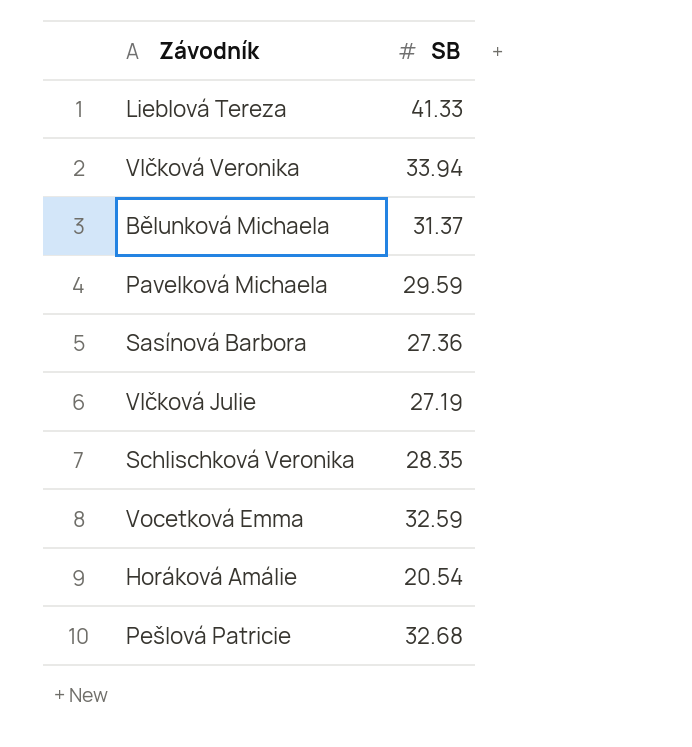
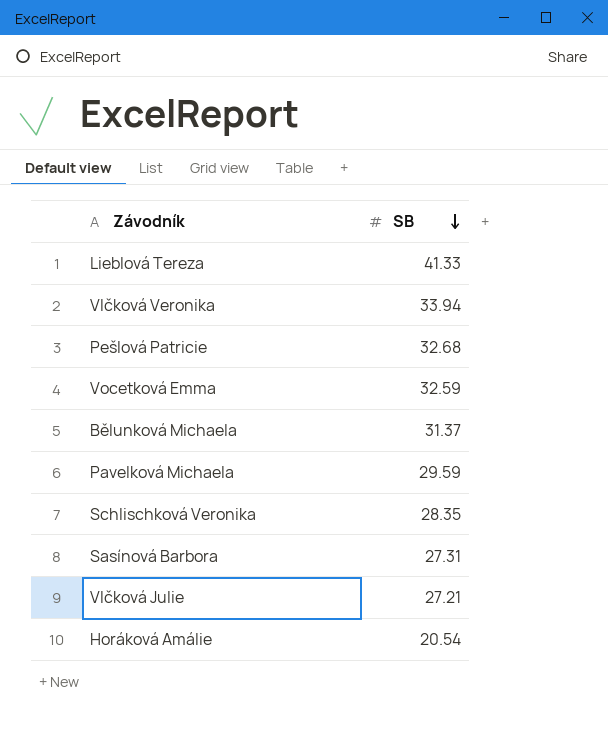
row order: none -> SB descending
Sasínová Barbora | SB: 27.36 -> 27.31
Vlčková Julie | SB: 27.19 -> 27.21

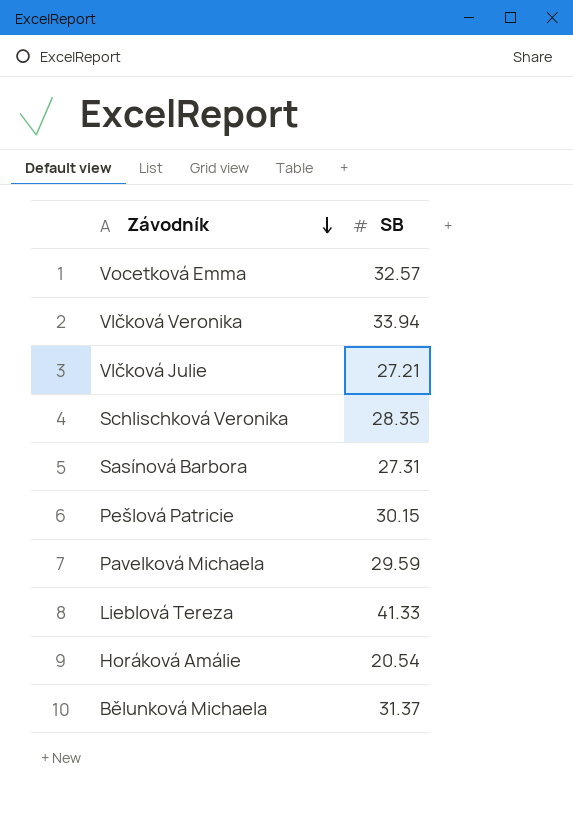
row order: SB descending -> Závodník descending
Vocetková Emma | SB: 32.59 -> 32.57
Pešlová Patricie | SB: 32.68 -> 30.15

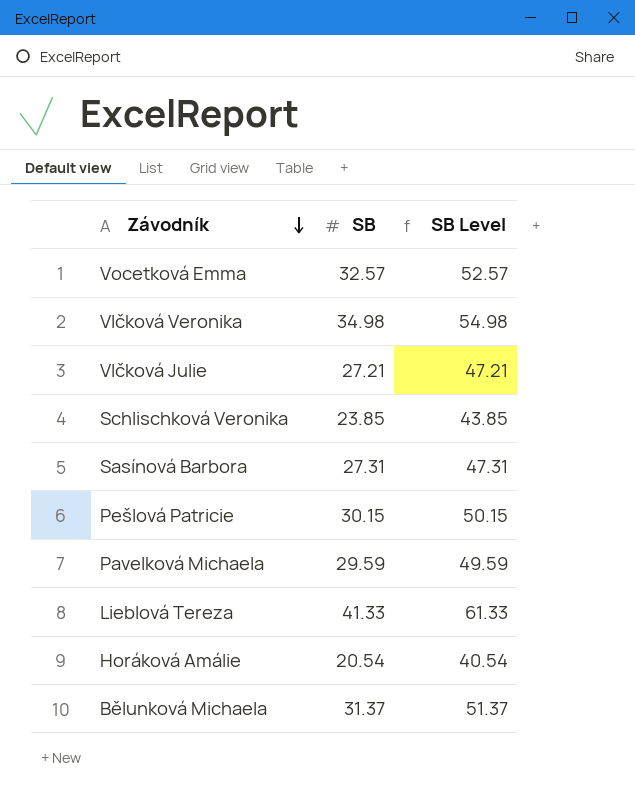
column SB Level | formula: none -> [SB] + 20
Vlčková Veronika | SB: 33.94 -> 34.98
Schlischková Veronika | SB: 28.35 -> 23.85

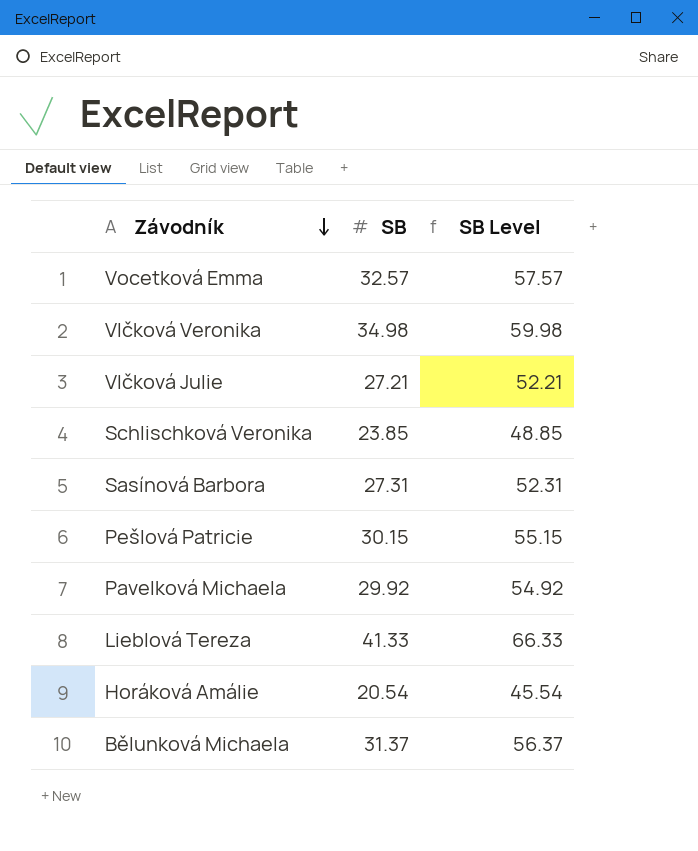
column SB Level | formula: [SB] + 20 -> [SB] + 25
Pavelková Michaela | SB: 29.59 -> 29.92

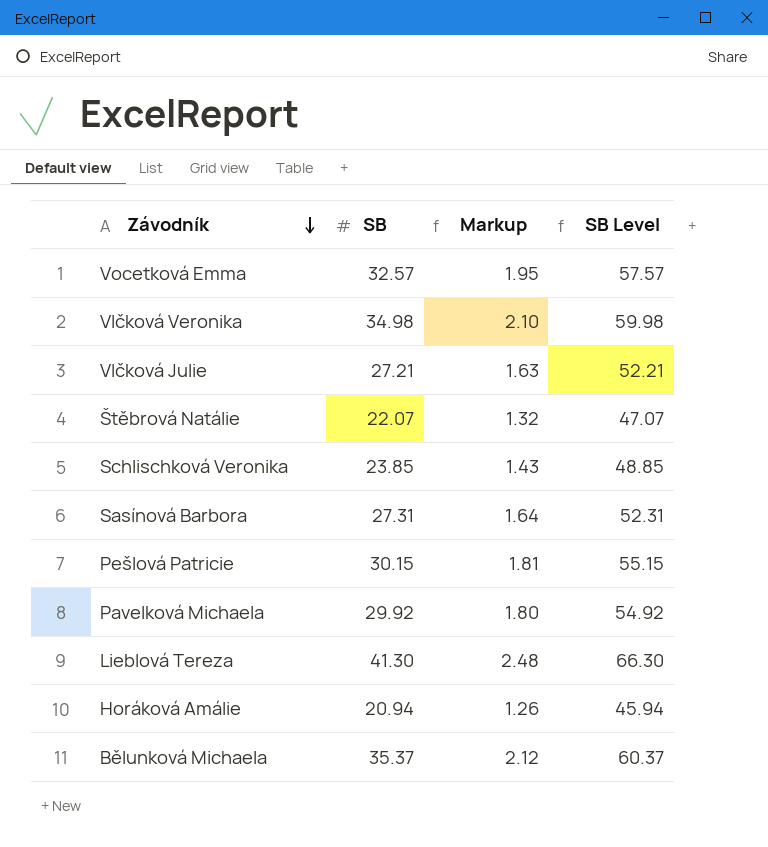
column Markup | formula: none -> [SB] * 0.06
row Štěbrová Natálie: none -> 22.07 | 1.32 | 47.07
Lieblová Tereza | SB: 41.33 -> 41.30
Lieblová Tereza | SB Level: 66.33 -> 66.30
Horáková Amálie | SB: 20.54 -> 20.94
Horáková Amálie | SB Level: 45.54 -> 45.94
Bělunková Michaela | SB: 31.37 -> 35.37
Bělunková Michaela | SB Level: 56.37 -> 60.37

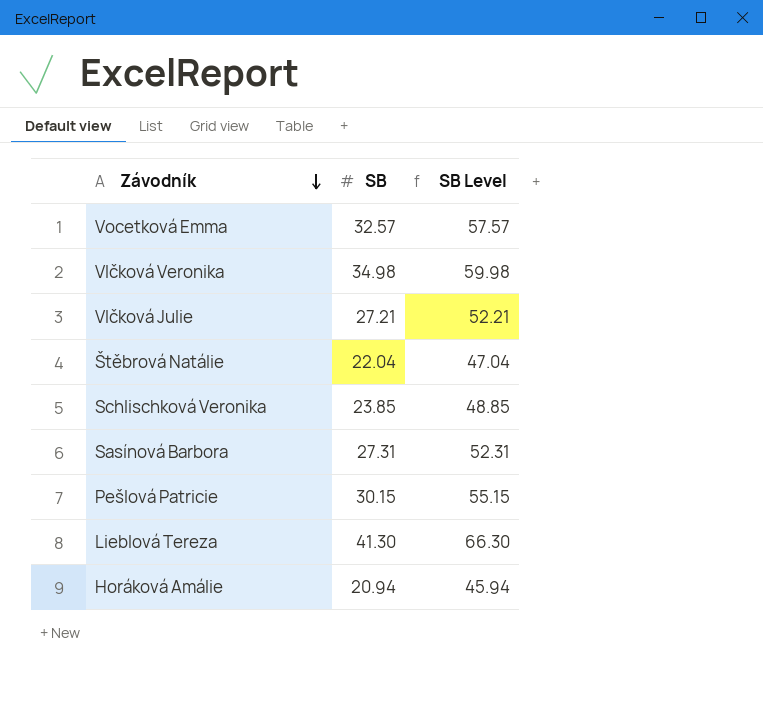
column Markup | formula: [SB] * 0.06 -> none
row Pavelková Michaela: 29.92 | 1.80 | 54.92 -> none
row Bělunková Michaela: 35.37 | 2.12 | 60.37 -> none
Štěbrová Natálie | SB: 22.07 -> 22.04
Štěbrová Natálie | SB Level: 47.07 -> 47.04

